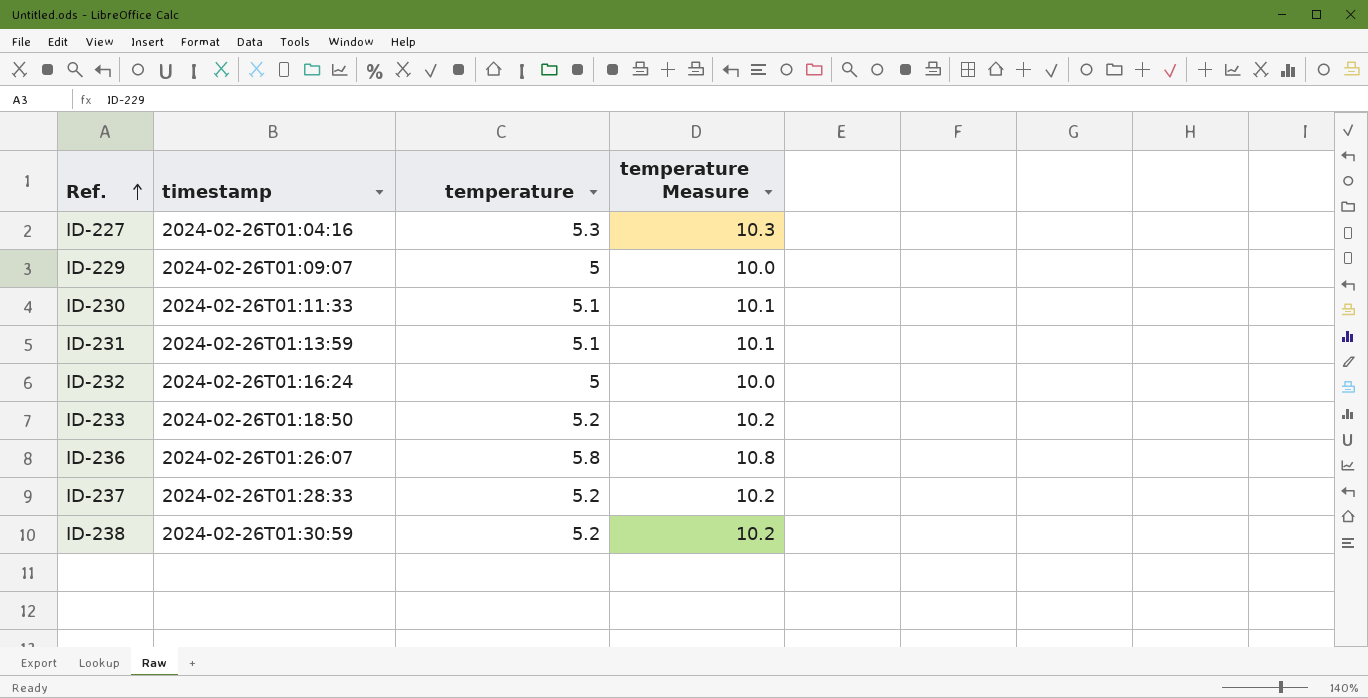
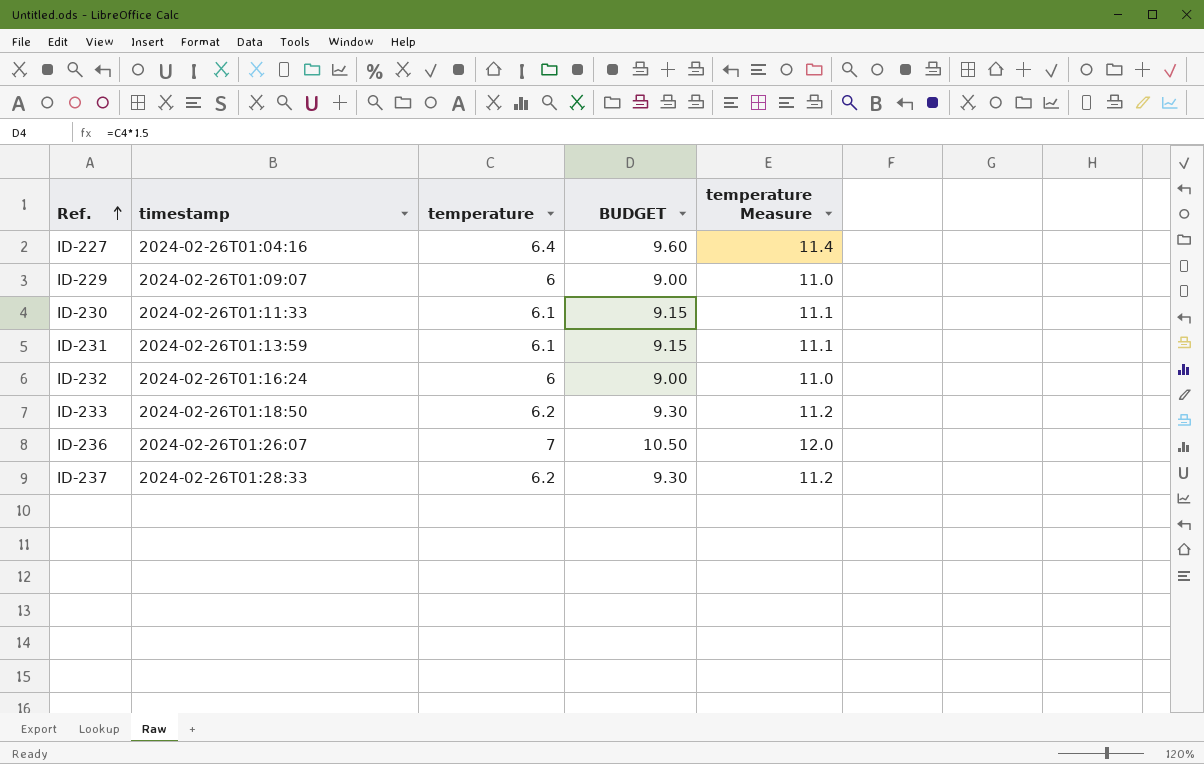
column BUDGET | formula: none -> [temperature] * 1.5
row ID-238: 2024-02-26T01:30:59 | 5.2 | 10.2 -> none
ID-227 | temperature: 5.3 -> 6.4
ID-227 | temperature Measure: 10.3 -> 11.4
ID-229 | temperature: 5 -> 6
ID-229 | temperature Measure: 10.0 -> 11.0
ID-230 | temperature: 5.1 -> 6.1
ID-230 | temperature Measure: 10.1 -> 11.1
ID-231 | temperature: 5.1 -> 6.1
ID-231 | temperature Measure: 10.1 -> 11.1
ID-232 | temperature: 5 -> 6
ID-232 | temperature Measure: 10.0 -> 11.0
ID-233 | temperature: 5.2 -> 6.2
ID-233 | temperature Measure: 10.2 -> 11.2
ID-236 | temperature: 5.8 -> 7
ID-236 | temperature Measure: 10.8 -> 12.0
ID-237 | temperature: 5.2 -> 6.2
ID-237 | temperature Measure: 10.2 -> 11.2

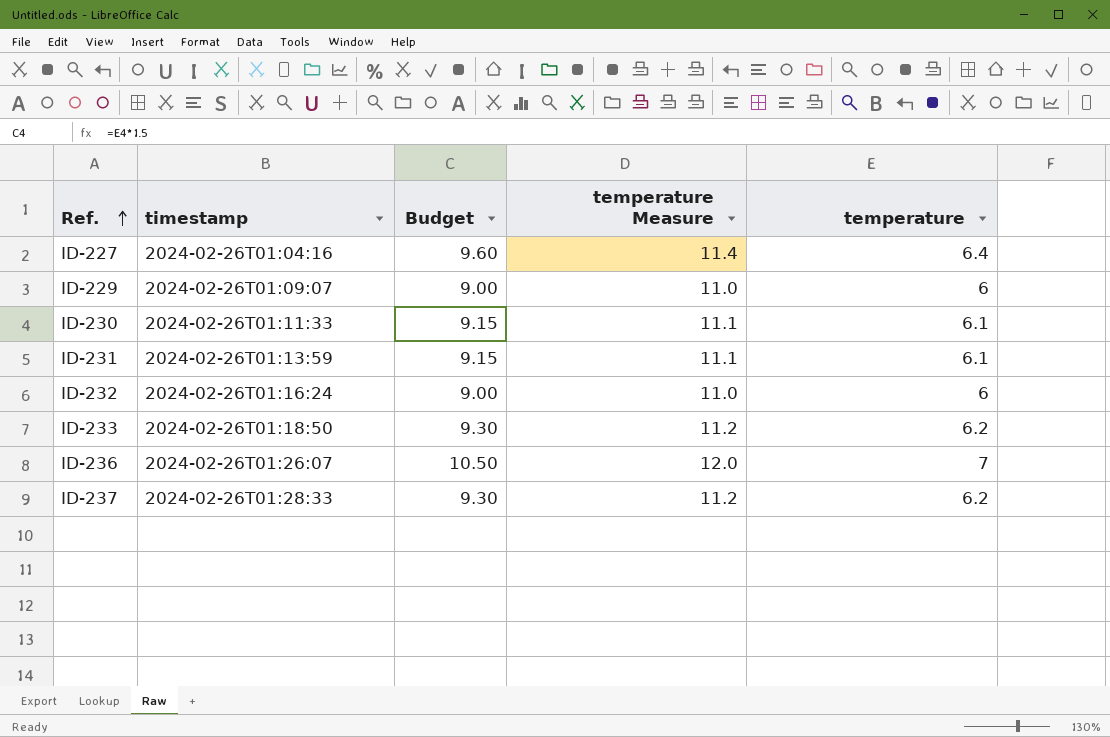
column name: BUDGET -> Budget
column temperature | position: 3 -> 5

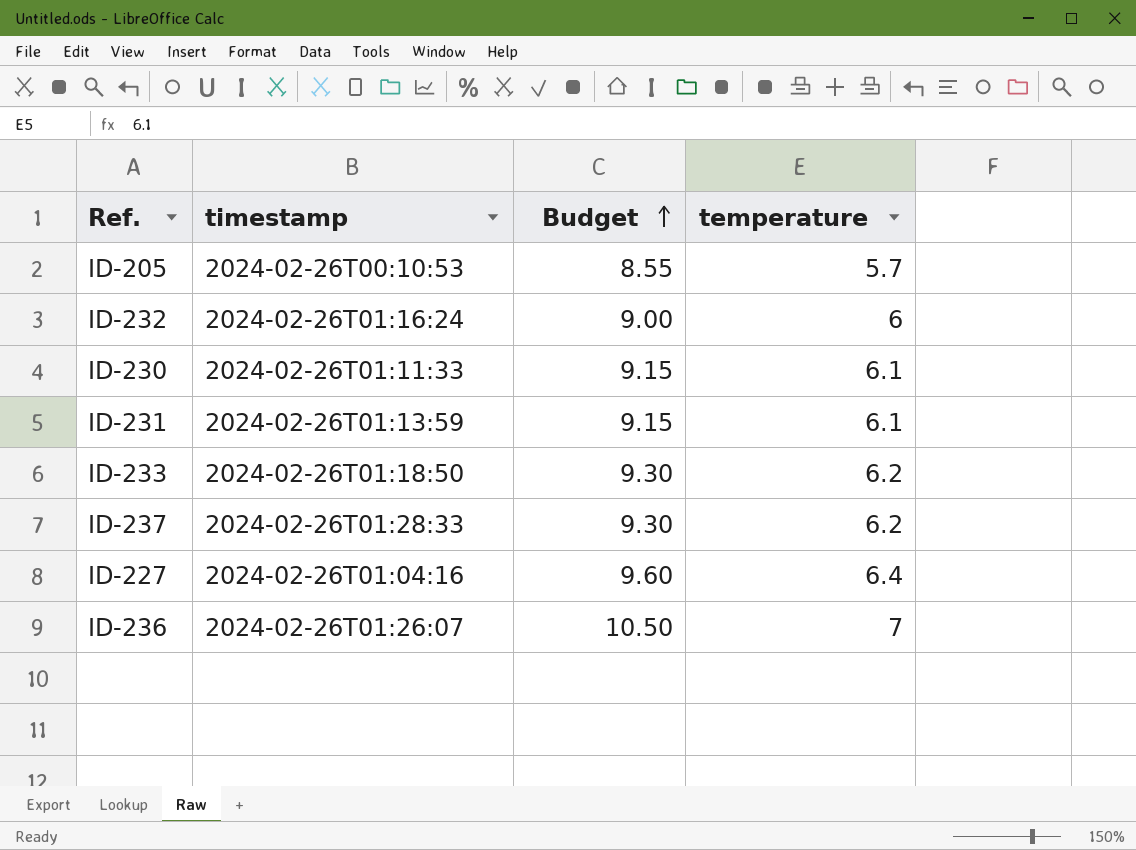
row order: Ref. ascending -> Budget ascending
column temperature Measure | formula: [temperature] + 5 -> none
row ID-229: 2024-02-26T01:09:07 | 9.00 | 11.0 | 6 -> none
row ID-205: none -> 2024-02-26T00:10:53 | 8.55 | 5.7

